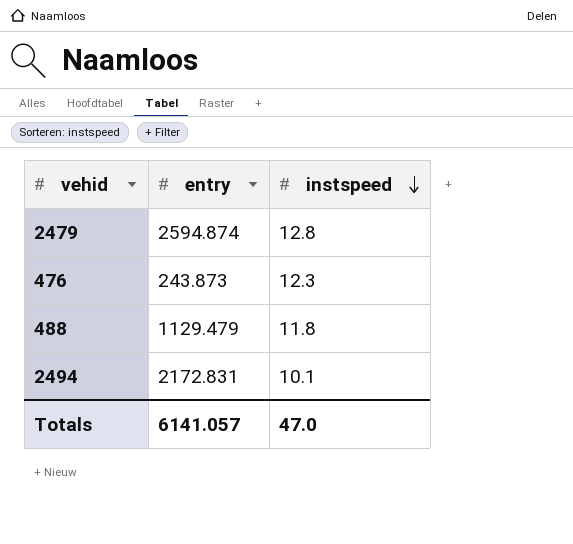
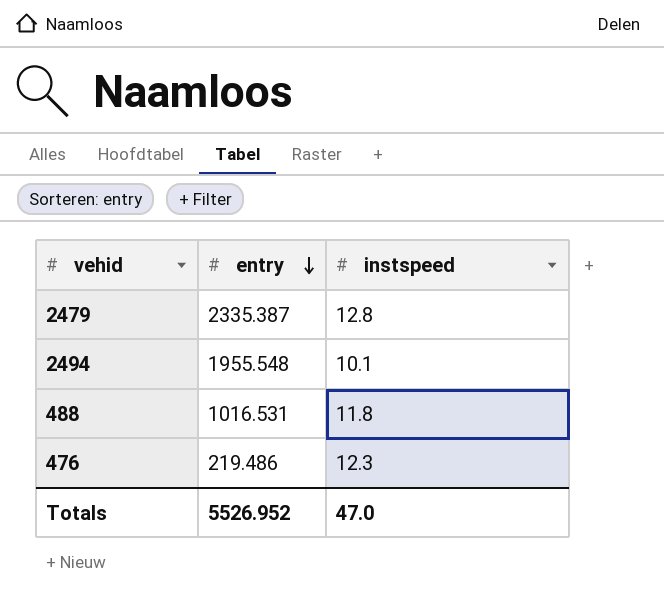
row order: instspeed descending -> entry descending
2479 | entry: 2594.874 -> 2335.387
2494 | entry: 2172.831 -> 1955.548
488 | entry: 1129.479 -> 1016.531
476 | entry: 243.873 -> 219.486
Totals | entry: 6141.057 -> 5526.952

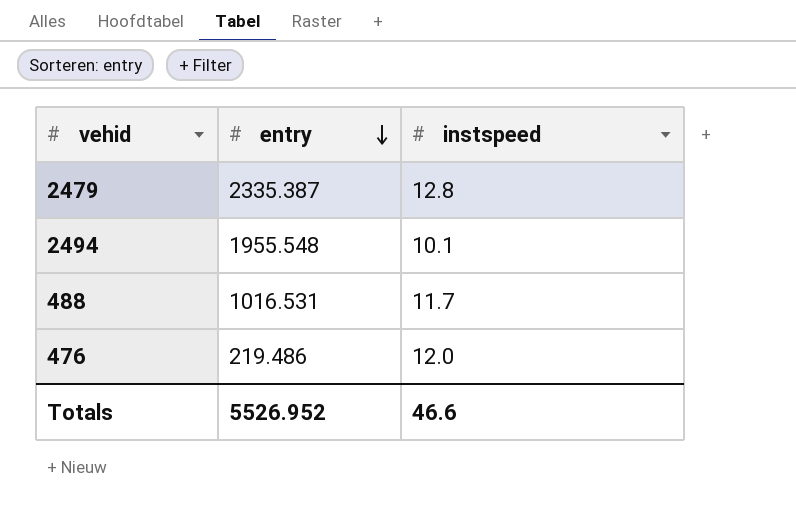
488 | instspeed: 11.8 -> 11.7
476 | instspeed: 12.3 -> 12.0
Totals | instspeed: 47.0 -> 46.6

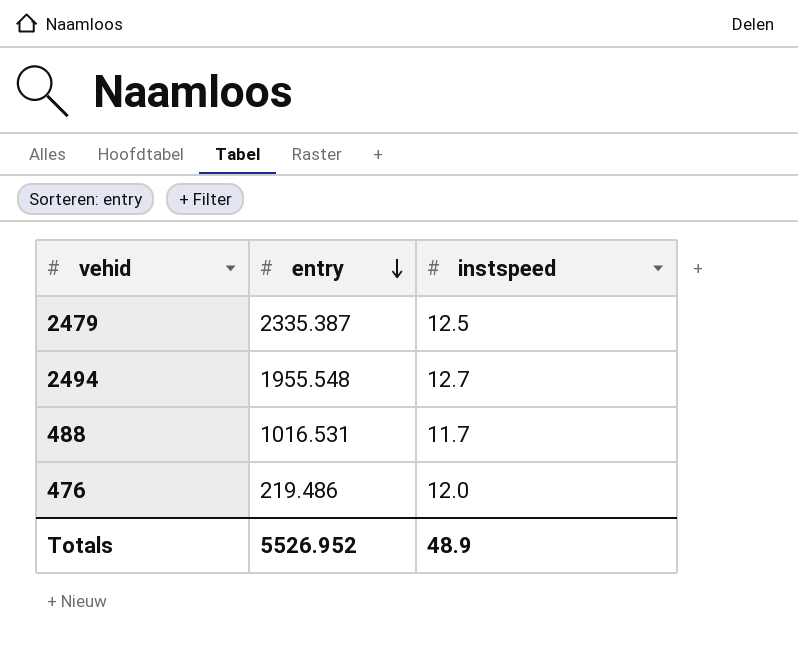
2479 | instspeed: 12.8 -> 12.5
2494 | instspeed: 10.1 -> 12.7
Totals | instspeed: 46.6 -> 48.9

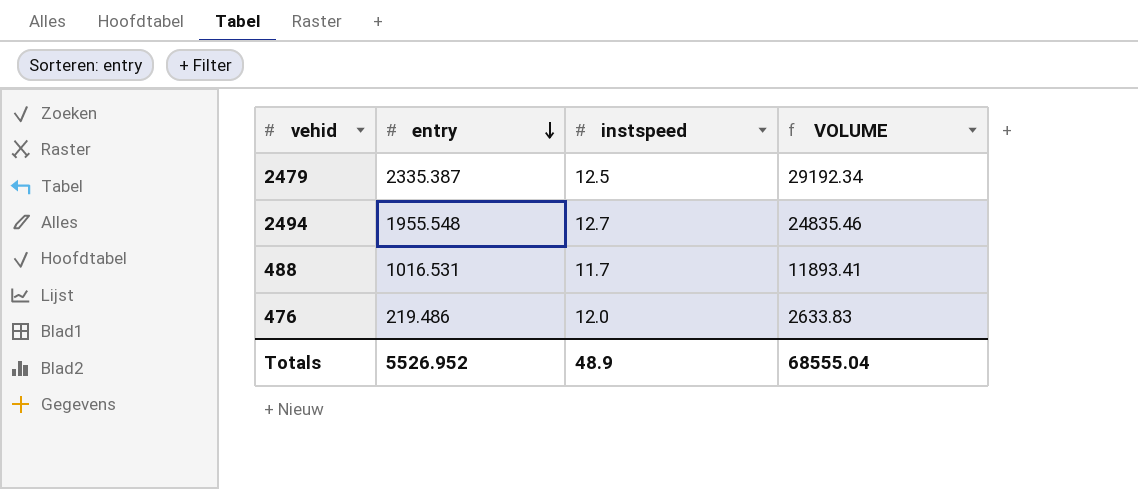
column VOLUME | formula: none -> [entry] * [instspeed]

